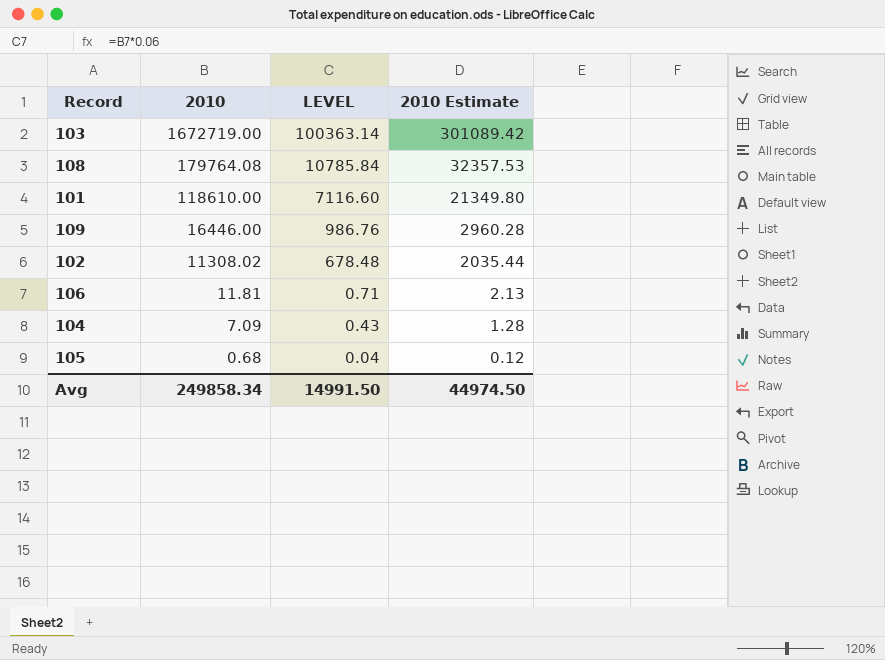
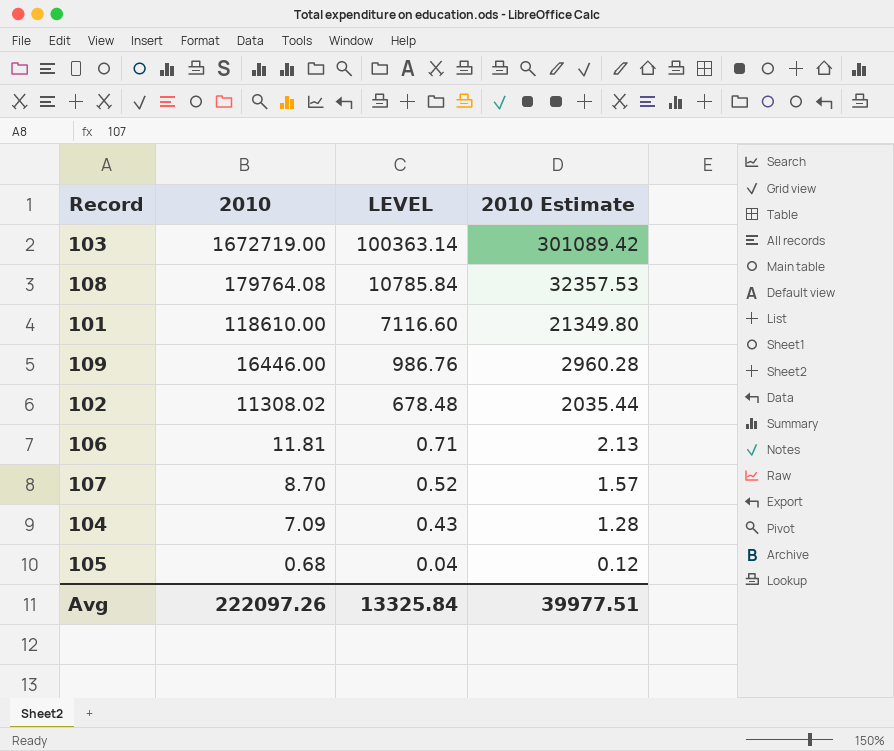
row 107: none -> 8.70 | 0.52 | 1.57
Avg | 2010: 249858.34 -> 222097.26
Avg | LEVEL: 14991.50 -> 13325.84
Avg | 2010 Estimate: 44974.50 -> 39977.51

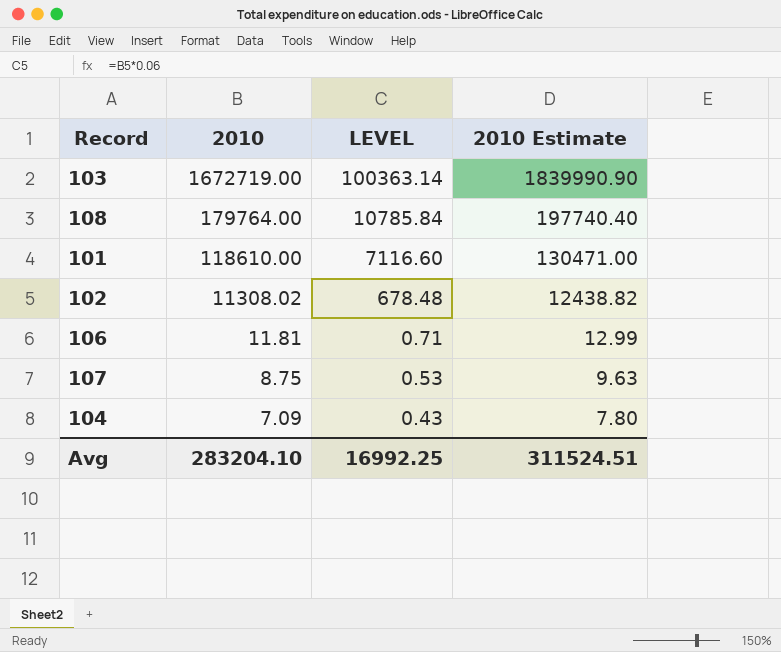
column 2010 Estimate | formula: [2010] * 0.18 -> [2010] * 1.1
row 109: 16446.00 | 986.76 | 2960.28 -> none
row 105: 0.68 | 0.04 | 0.12 -> none
108 | 2010: 179764.08 -> 179764.00
107 | 2010: 8.70 -> 8.75
107 | LEVEL: 0.52 -> 0.53
Avg | 2010: 222097.26 -> 283204.10
Avg | LEVEL: 13325.84 -> 16992.25
Avg | 2010 Estimate: 39977.51 -> 311524.51

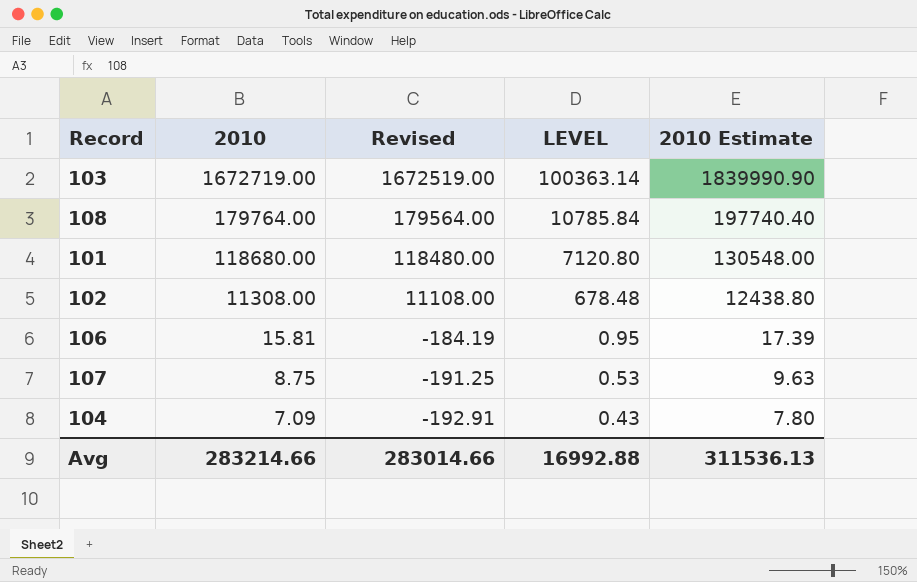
column Revised | formula: none -> [2010] - 200
101 | 2010: 118610.00 -> 118680.00
101 | LEVEL: 7116.60 -> 7120.80
101 | 2010 Estimate: 130471.00 -> 130548.00
102 | 2010: 11308.02 -> 11308.00
102 | 2010 Estimate: 12438.82 -> 12438.80
106 | 2010: 11.81 -> 15.81
106 | LEVEL: 0.71 -> 0.95
106 | 2010 Estimate: 12.99 -> 17.39
Avg | 2010: 283204.10 -> 283214.66
Avg | LEVEL: 16992.25 -> 16992.88
Avg | 2010 Estimate: 311524.51 -> 311536.13

